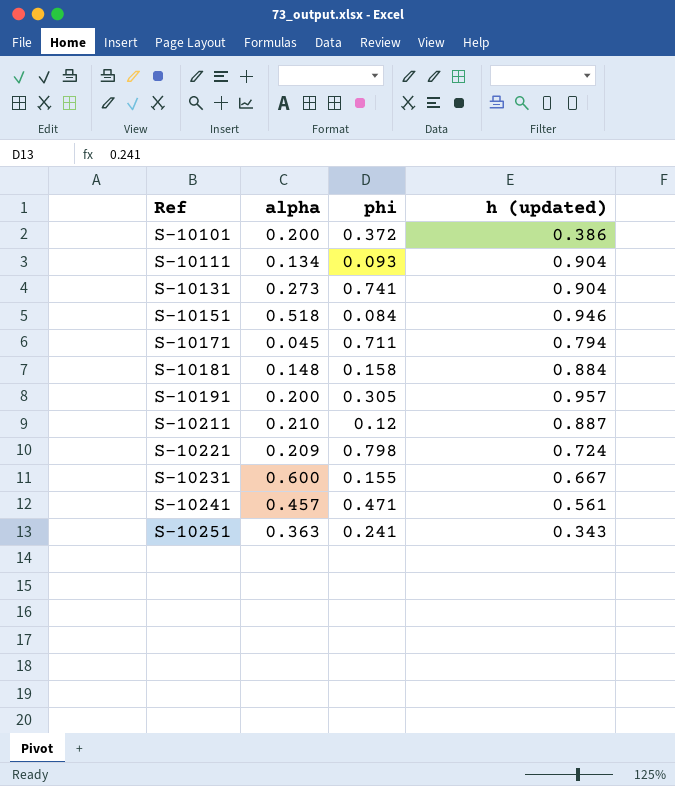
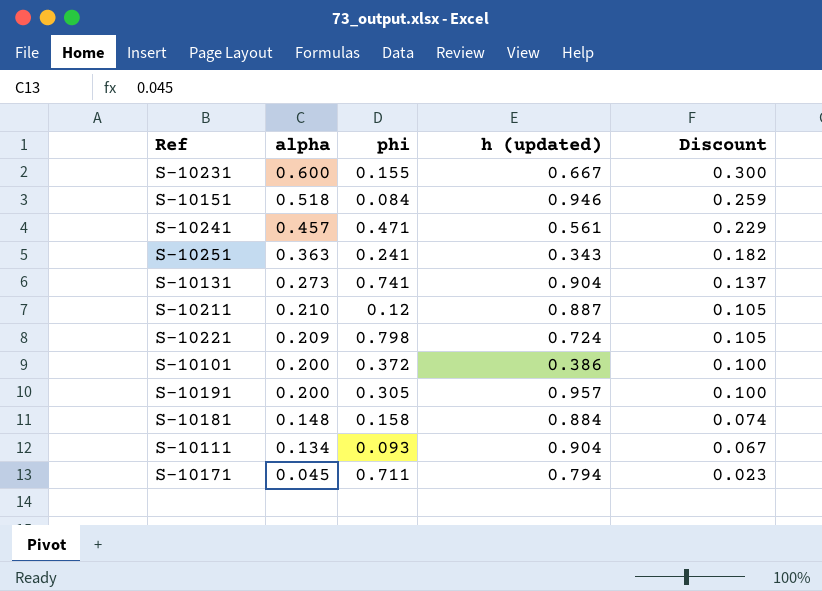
row order: Ref ascending -> alpha descending
column Discount | formula: none -> [alpha] * 0.5

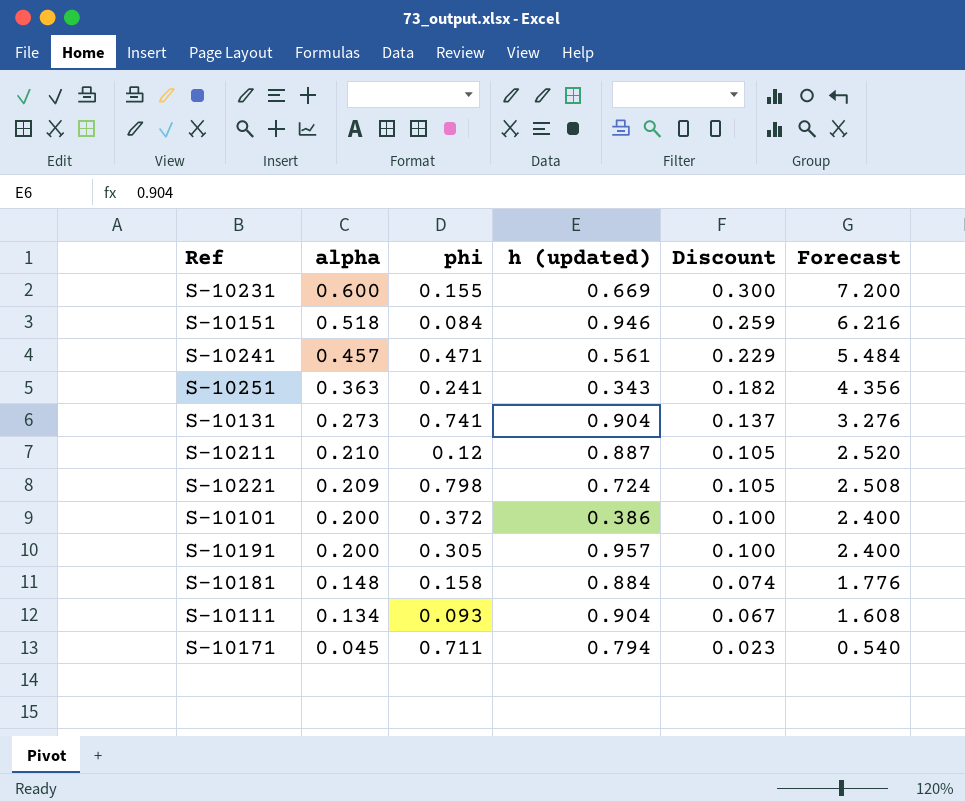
column Forecast | formula: none -> [alpha] * 12
S-10231 | h (updated): 0.667 -> 0.669

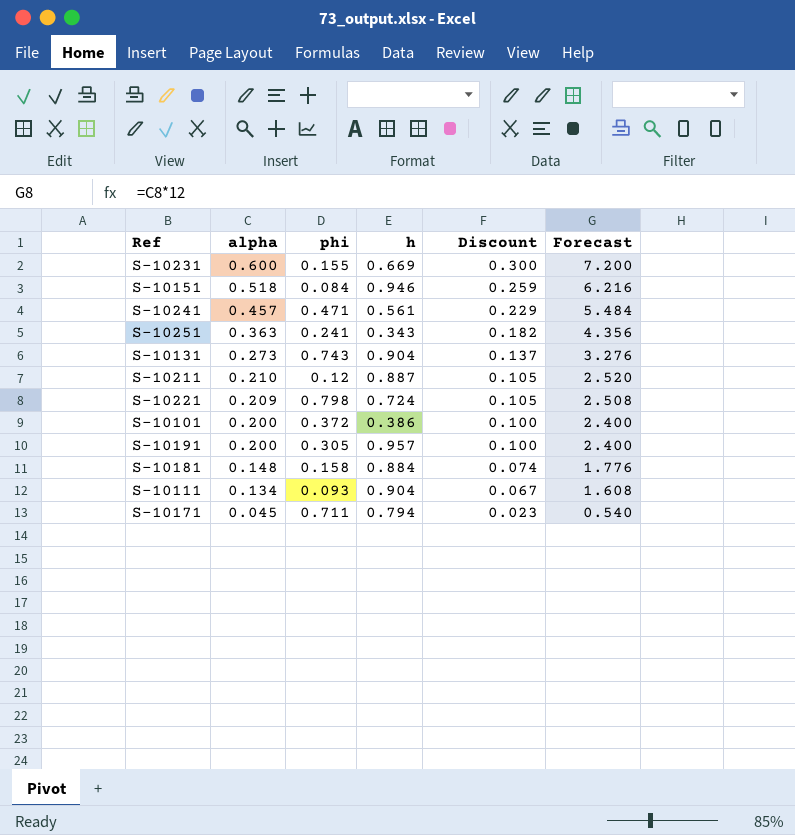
column name: h (updated) -> h
S-10131 | phi: 0.741 -> 0.743

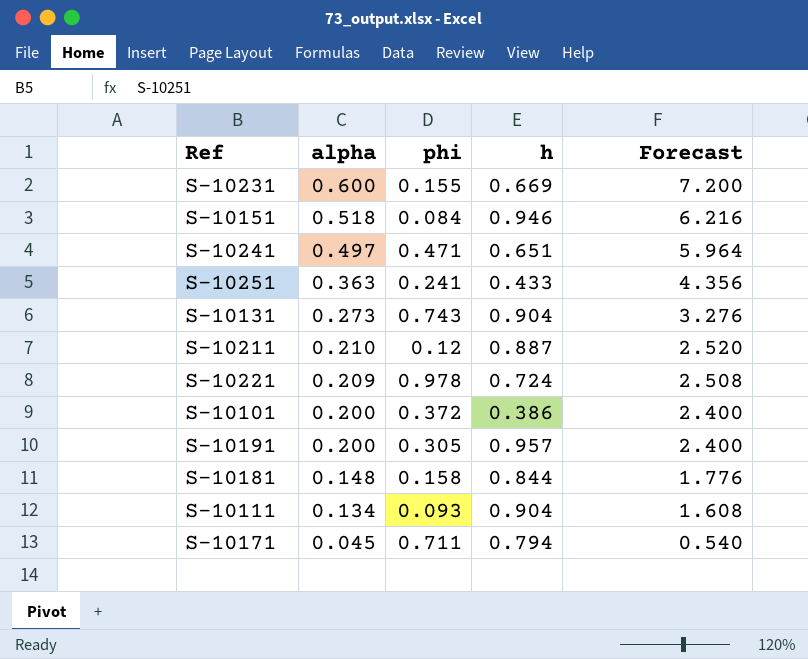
column Discount | formula: [alpha] * 0.5 -> none
S-10241 | alpha: 0.457 -> 0.497
S-10241 | h: 0.561 -> 0.651
S-10241 | Forecast: 5.484 -> 5.964
S-10251 | h: 0.343 -> 0.433
S-10221 | phi: 0.798 -> 0.978
S-10181 | h: 0.884 -> 0.844

